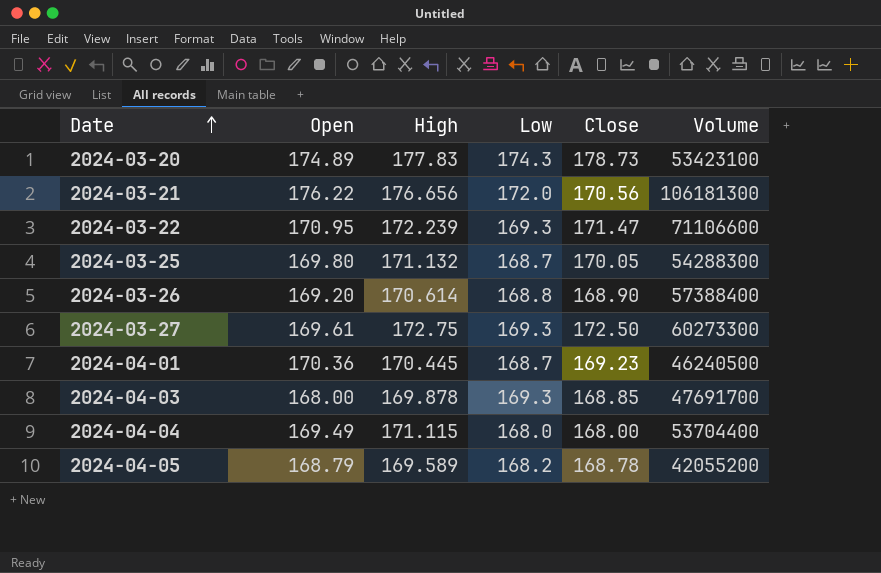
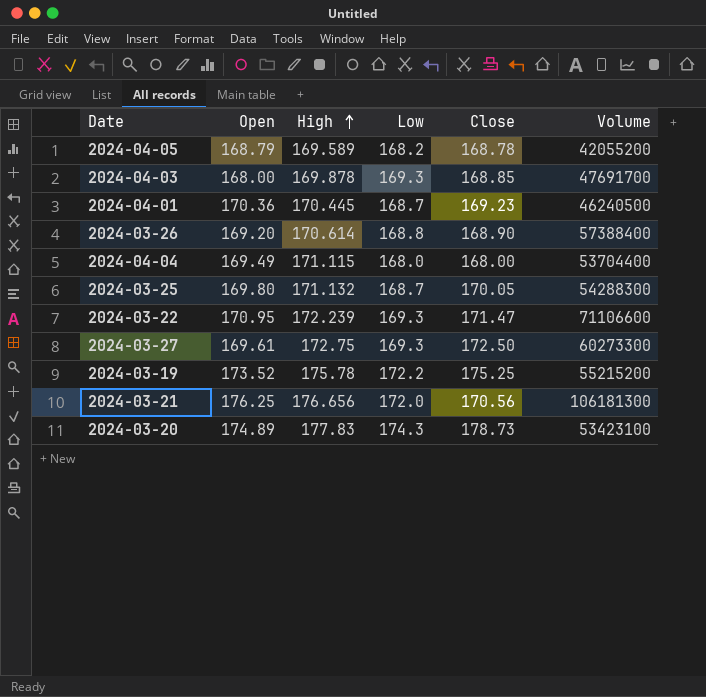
row order: Date ascending -> High ascending
row 2024-03-19: none -> 173.52 | 175.78 | 172.2 | 175.25 | 55215200
2024-03-21 | Open: 176.22 -> 176.25

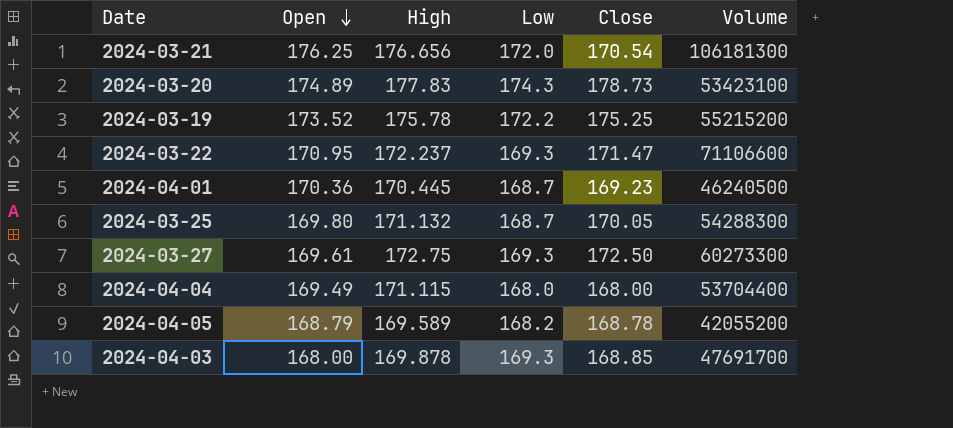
row order: High ascending -> Open descending
row 2024-03-26: 169.20 | 170.614 | 168.8 | 168.90 | 57388400 -> none
2024-03-21 | Close: 170.56 -> 170.54
2024-03-22 | High: 172.239 -> 172.237

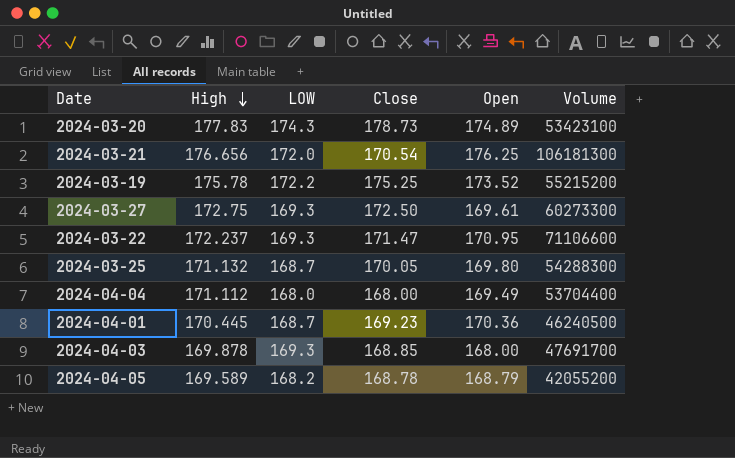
row order: Open descending -> High descending
column name: Low -> LOW
column Open | position: 2 -> 5
2024-04-04 | High: 171.115 -> 171.112

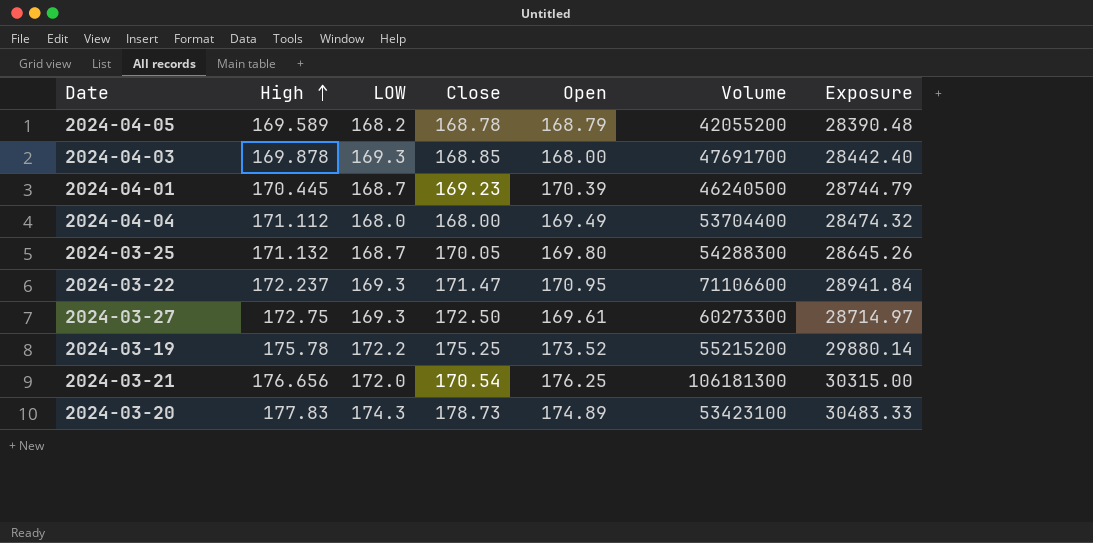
row order: High descending -> High ascending
column Exposure | formula: none -> [LOW] * [Open]
2024-04-01 | Open: 170.36 -> 170.39

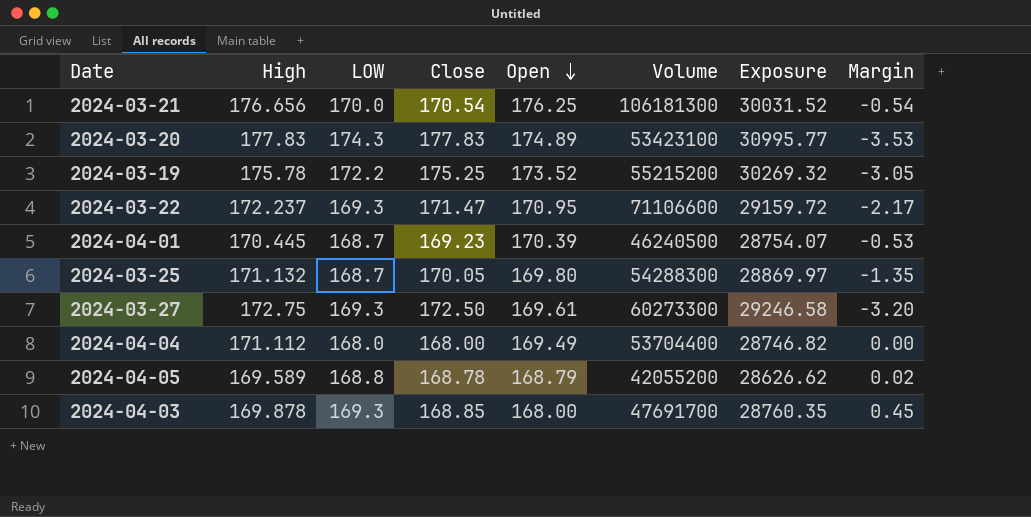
row order: High ascending -> Open descending
column Exposure | formula: [LOW] * [Open] -> [High] * [LOW]
column Margin | formula: none -> [LOW] - [Close]
2024-03-21 | LOW: 172.0 -> 170.0
2024-03-20 | Close: 178.73 -> 177.83
2024-04-05 | LOW: 168.2 -> 168.8

